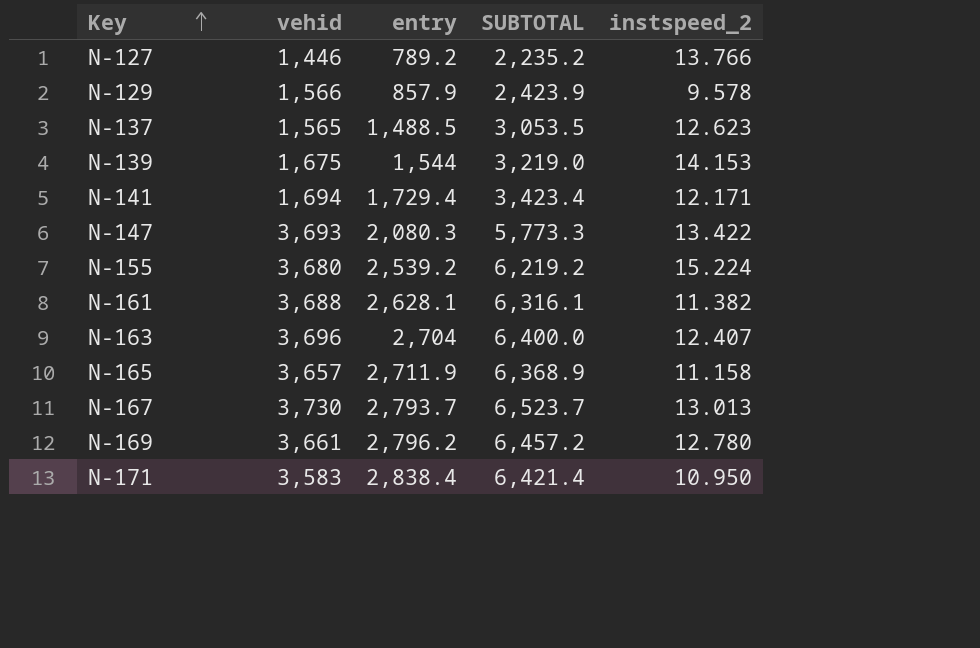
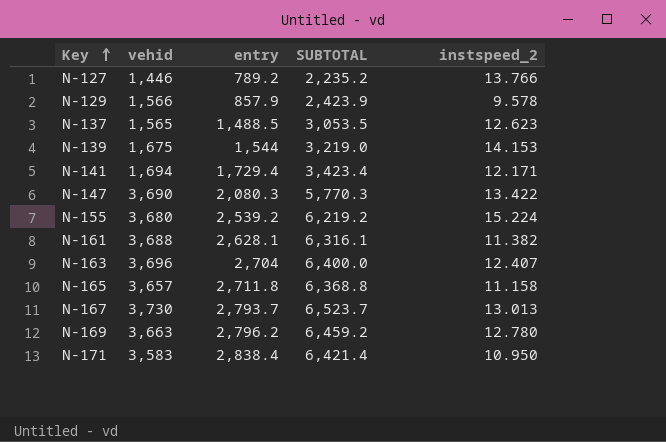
N-147 | vehid: 3,693 -> 3,690
N-147 | SUBTOTAL: 5,773.3 -> 5,770.3
N-165 | entry: 2,711.9 -> 2,711.8
N-165 | SUBTOTAL: 6,368.9 -> 6,368.8
N-169 | vehid: 3,661 -> 3,663
N-169 | SUBTOTAL: 6,457.2 -> 6,459.2

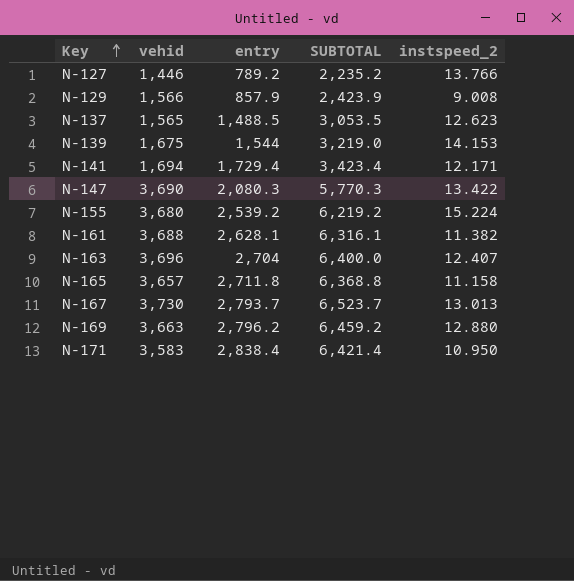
N-129 | instspeed_2: 9.578 -> 9.008
N-169 | instspeed_2: 12.780 -> 12.880

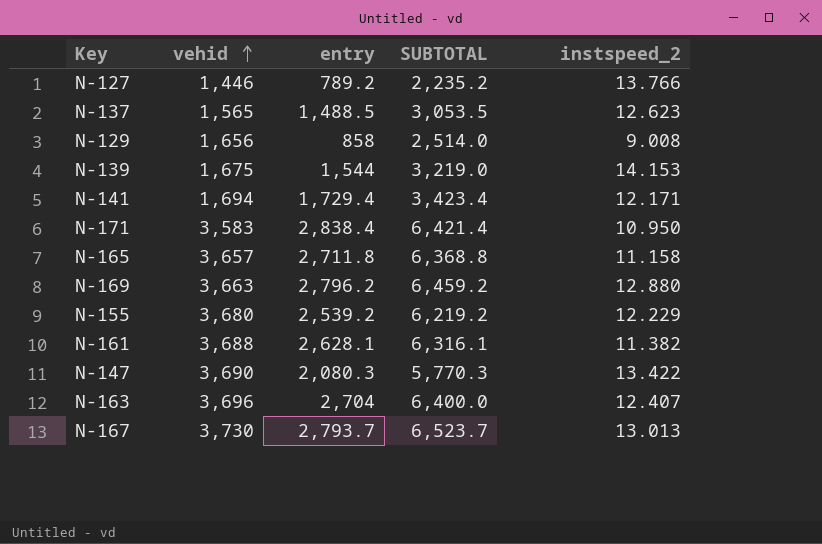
row order: Key ascending -> vehid ascending
N-129 | vehid: 1,566 -> 1,656
N-129 | entry: 857.9 -> 858
N-129 | SUBTOTAL: 2,423.9 -> 2,514.0
N-155 | instspeed_2: 15.224 -> 12.229

